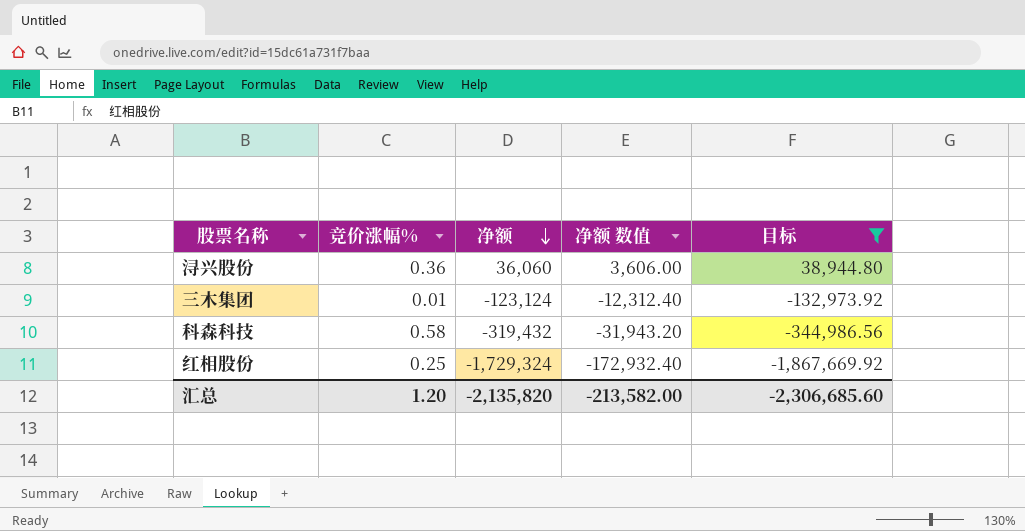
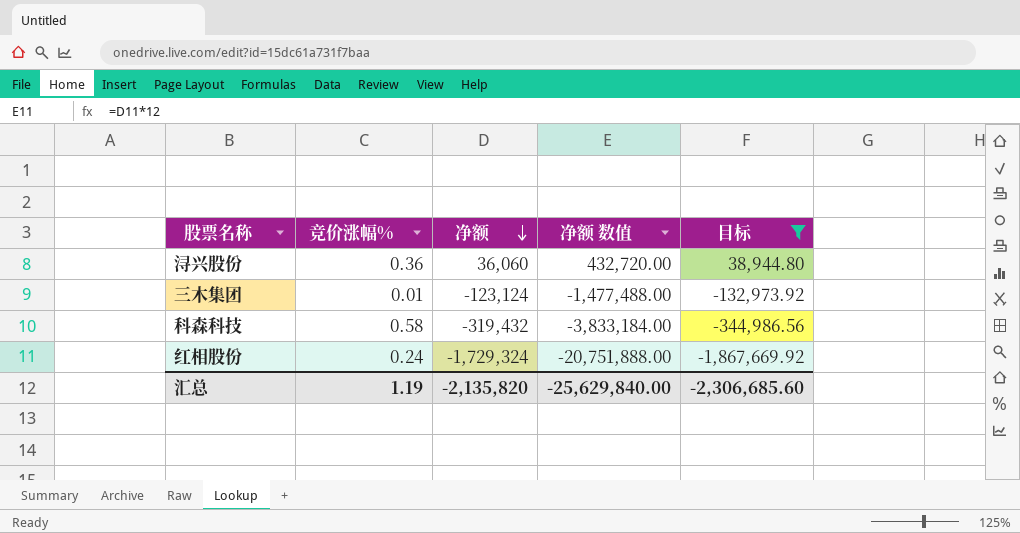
column 净额 数值 | formula: [净额] * 0.1 -> [净额] * 12
红相股份 | 竞价涨幅%: 0.25 -> 0.24
汇总 | 竞价涨幅%: 1.20 -> 1.19
汇总 | 净额 数值: -213,582.00 -> -25,629,840.00

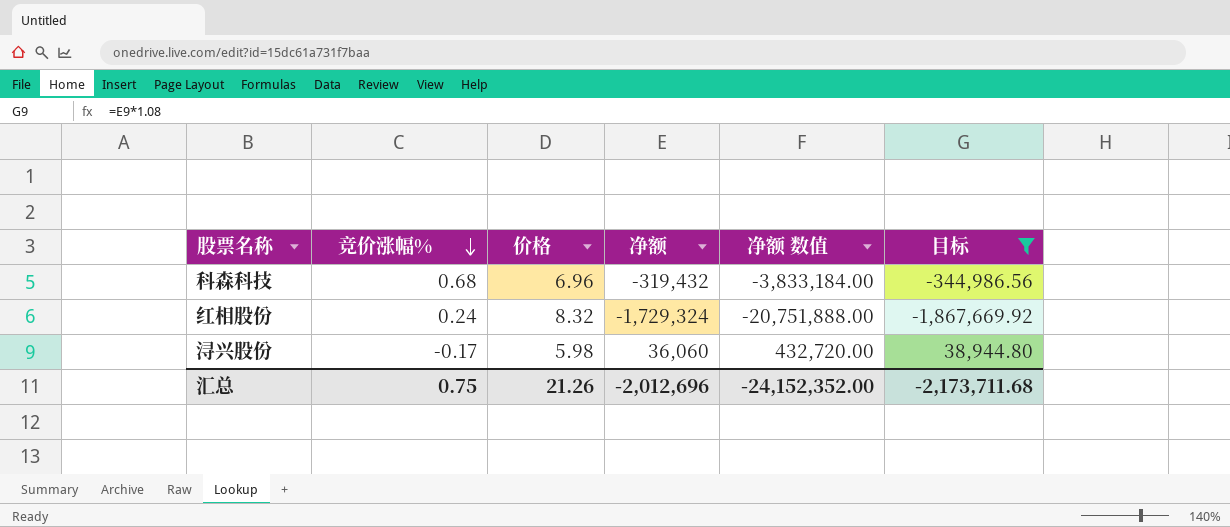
row order: 净额 descending -> 竞价涨幅% descending
column 价格 | position: none -> 3
row 三木集团: 0.01 | -123,124 | -1,477,488.00 | -132,973.92 -> none
科森科技 | 竞价涨幅%: 0.58 -> 0.68
浔兴股份 | 竞价涨幅%: 0.36 -> -0.17
汇总 | 竞价涨幅%: 1.19 -> 0.75
汇总 | 净额: -2,135,820 -> -2,012,696
汇总 | 净额 数值: -25,629,840.00 -> -24,152,352.00
汇总 | 目标: -2,306,685.60 -> -2,173,711.68

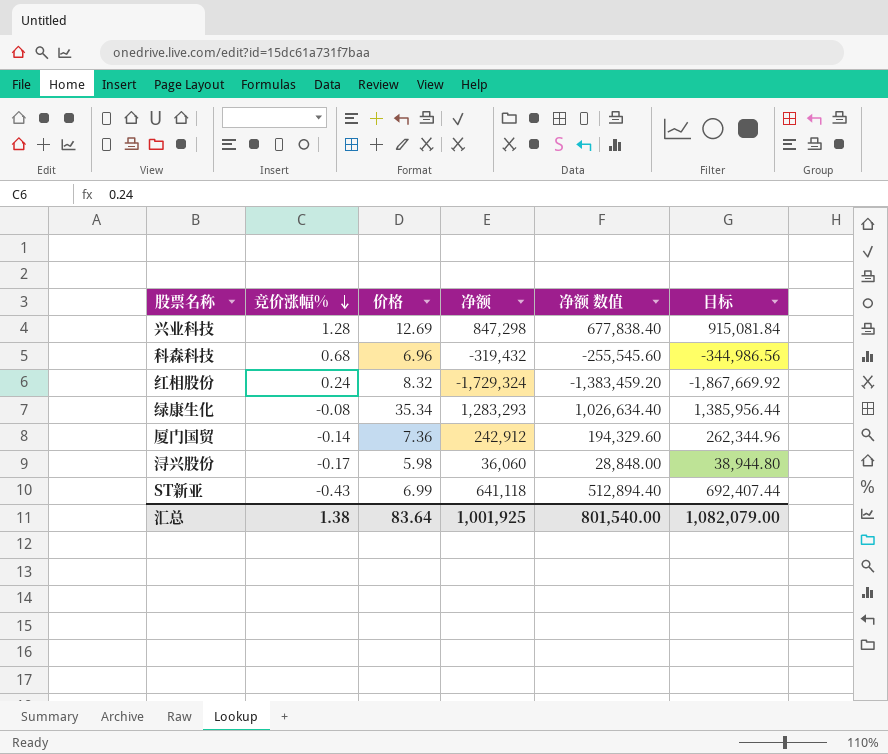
filter: 目标 <= 38,944.80 -> none
column 净额 数值 | formula: [净额] * 12 -> [净额] * 0.8
汇总 | 竞价涨幅%: 0.75 -> 1.38
汇总 | 价格: 21.26 -> 83.64
汇总 | 净额: -2,012,696 -> 1,001,925
汇总 | 净额 数值: -24,152,352.00 -> 801,540.00
汇总 | 目标: -2,173,711.68 -> 1,082,079.00

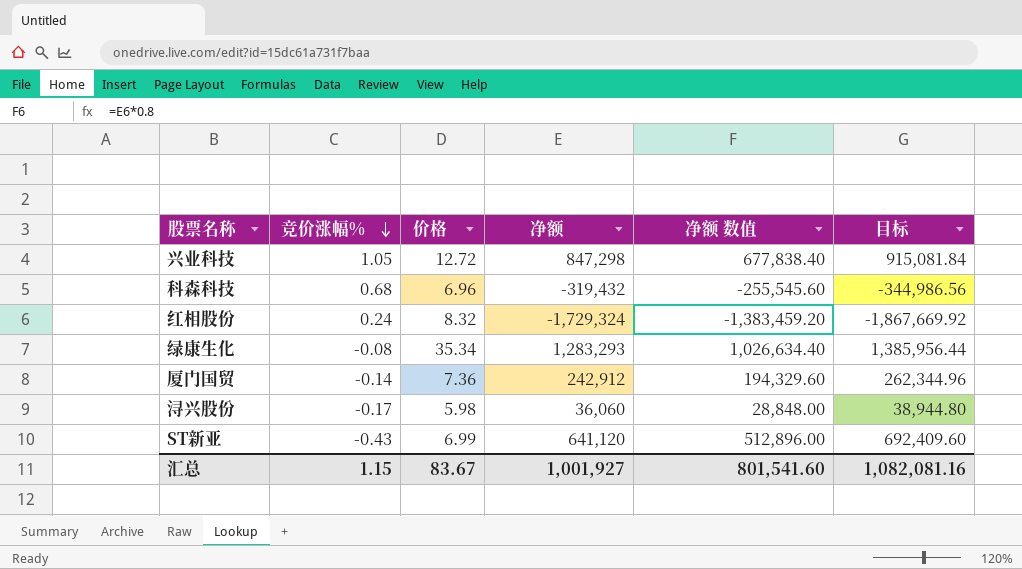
兴业科技 | 竞价涨幅%: 1.28 -> 1.05
兴业科技 | 价格: 12.69 -> 12.72
ST新亚 | 净额: 641,118 -> 641,120
ST新亚 | 净额 数值: 512,894.40 -> 512,896.00
ST新亚 | 目标: 692,407.44 -> 692,409.60
汇总 | 竞价涨幅%: 1.38 -> 1.15
汇总 | 价格: 83.64 -> 83.67
汇总 | 净额: 1,001,925 -> 1,001,927
汇总 | 净额 数值: 801,540.00 -> 801,541.60
汇总 | 目标: 1,082,079.00 -> 1,082,081.16

